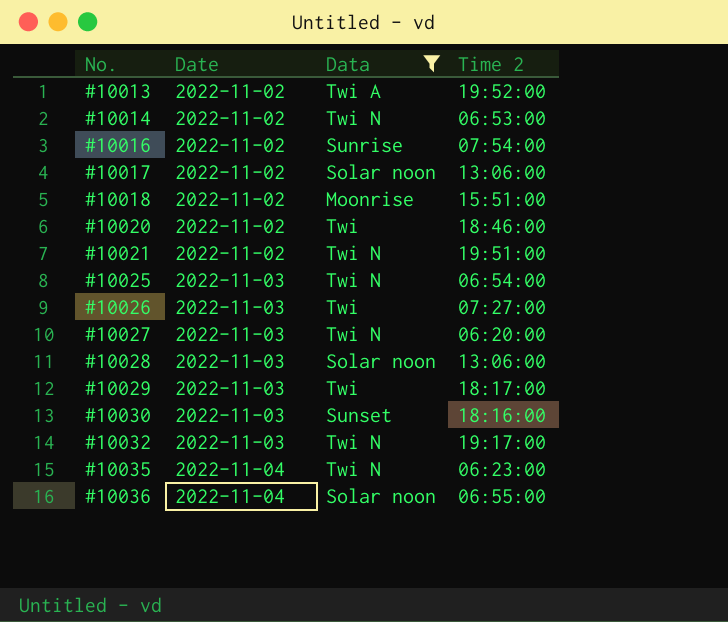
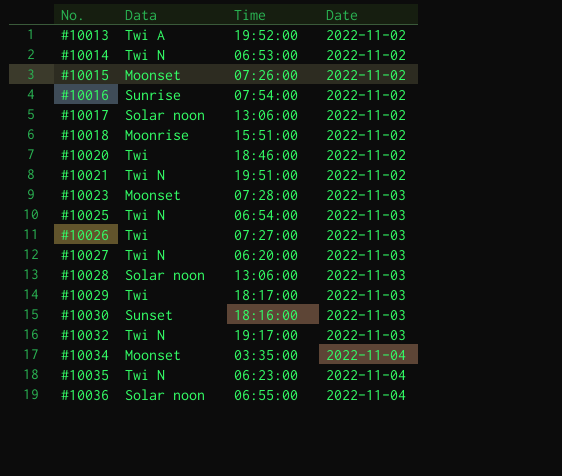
filter: Data != Moonset -> none
column name: Time 2 -> Time
column Date | position: 2 -> 4

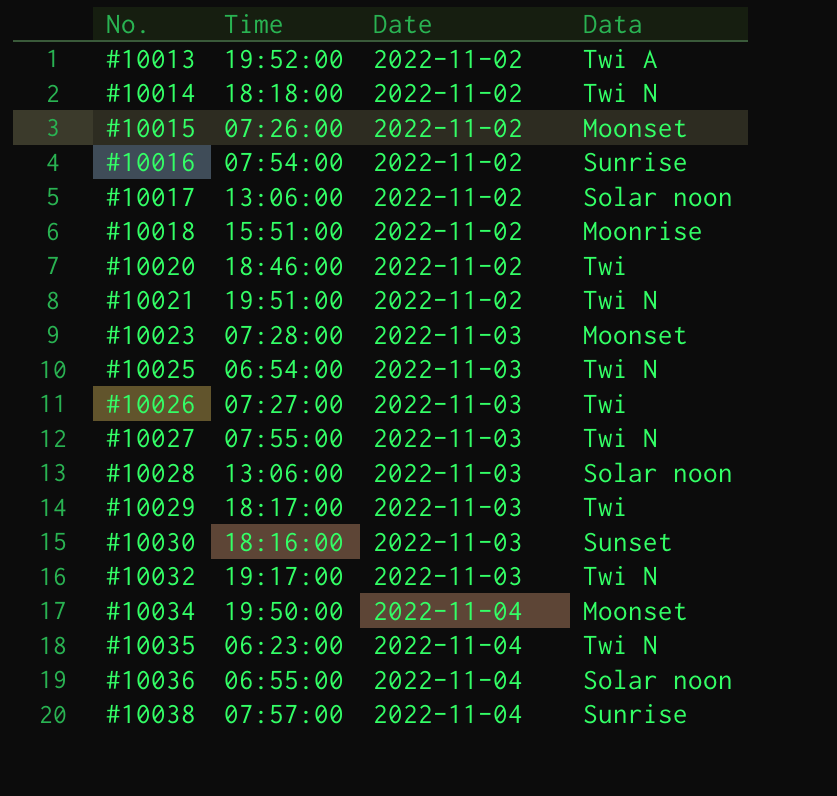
column Data | position: 2 -> 4
#10014 | Time: 06:53:00 -> 18:18:00
#10027 | Time: 06:20:00 -> 07:55:00
#10034 | Time: 03:35:00 -> 19:50:00
row #10038: none -> 07:57:00 | 2022-11-04 | Sunrise

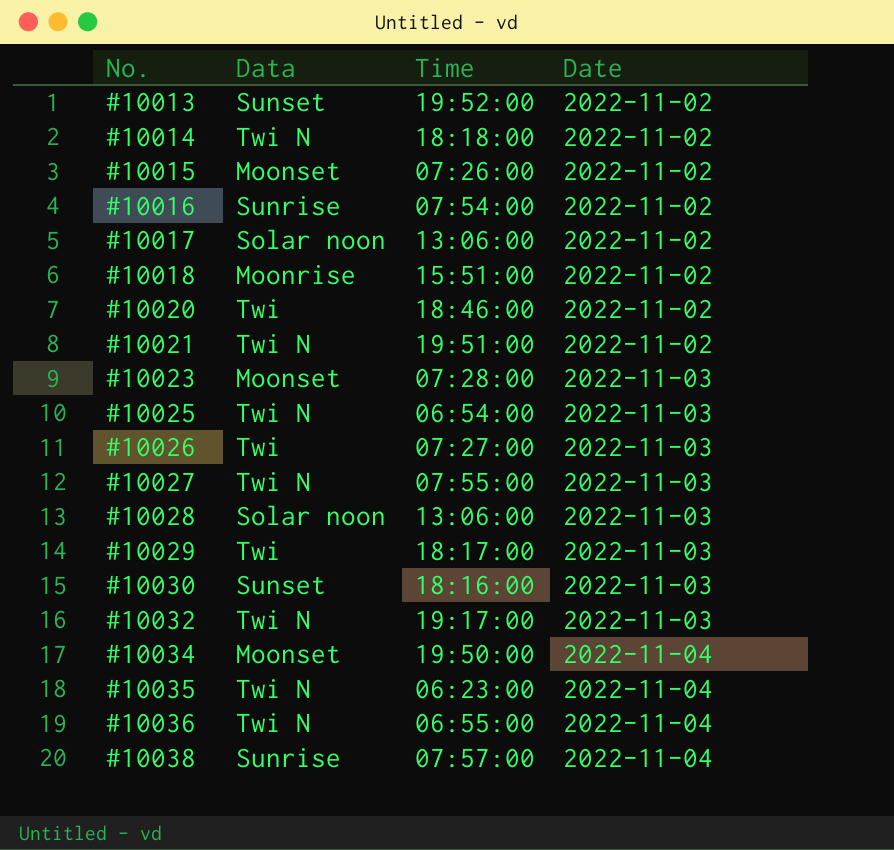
column Data | position: 4 -> 2
#10013 | Data: Twi A -> Sunset
#10036 | Data: Solar noon -> Twi N

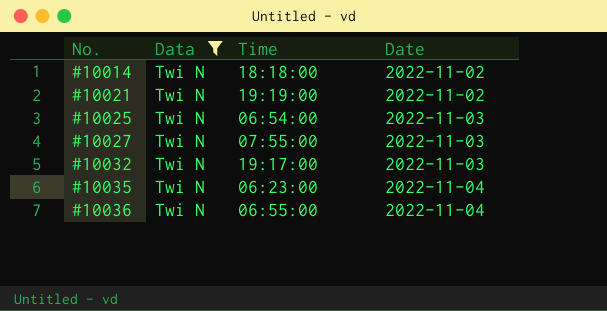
filter: none -> Data = Twi N
#10021 | Time: 19:51:00 -> 19:19:00

